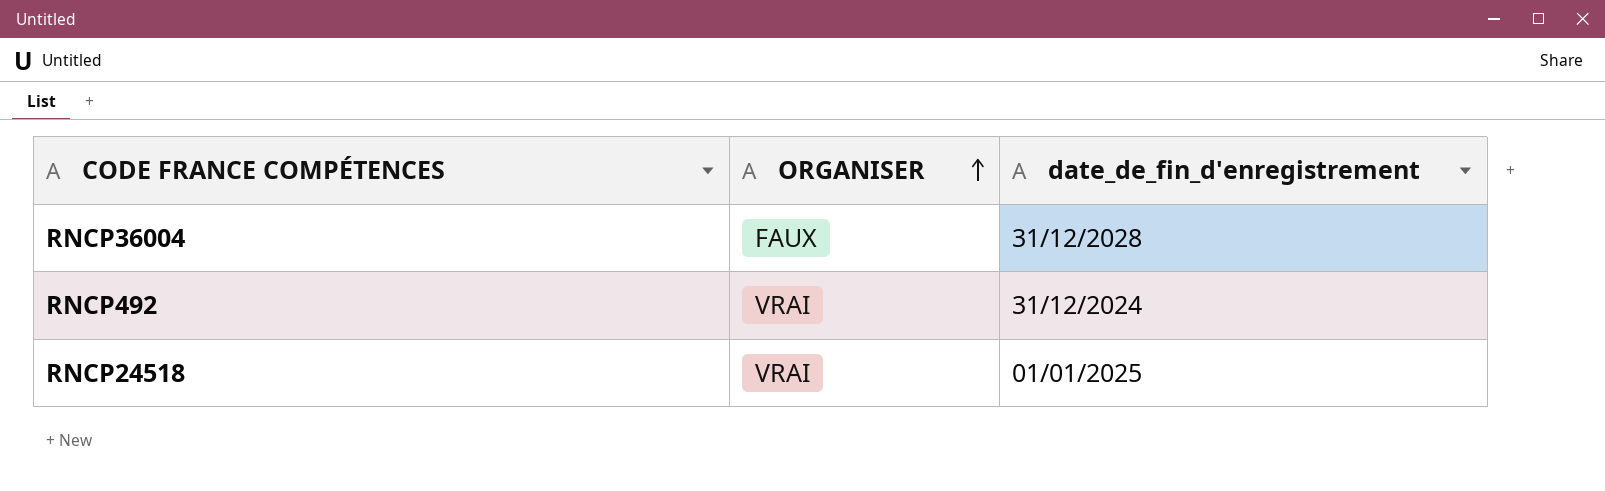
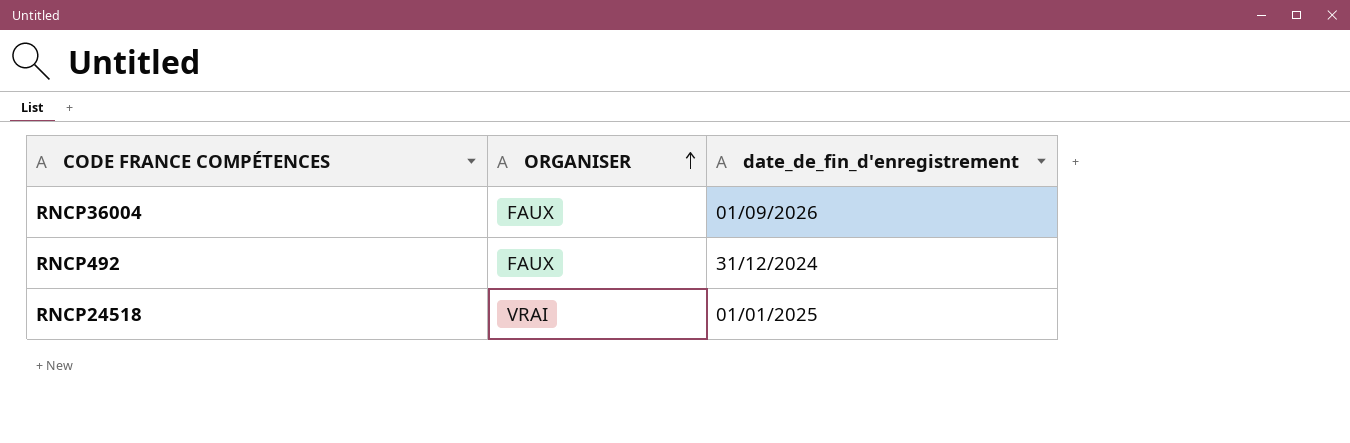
RNCP36004 | date_de_fin_d'enregistrement: 31/12/2028 -> 01/09/2026
RNCP492 | ORGANISER: VRAI -> FAUX

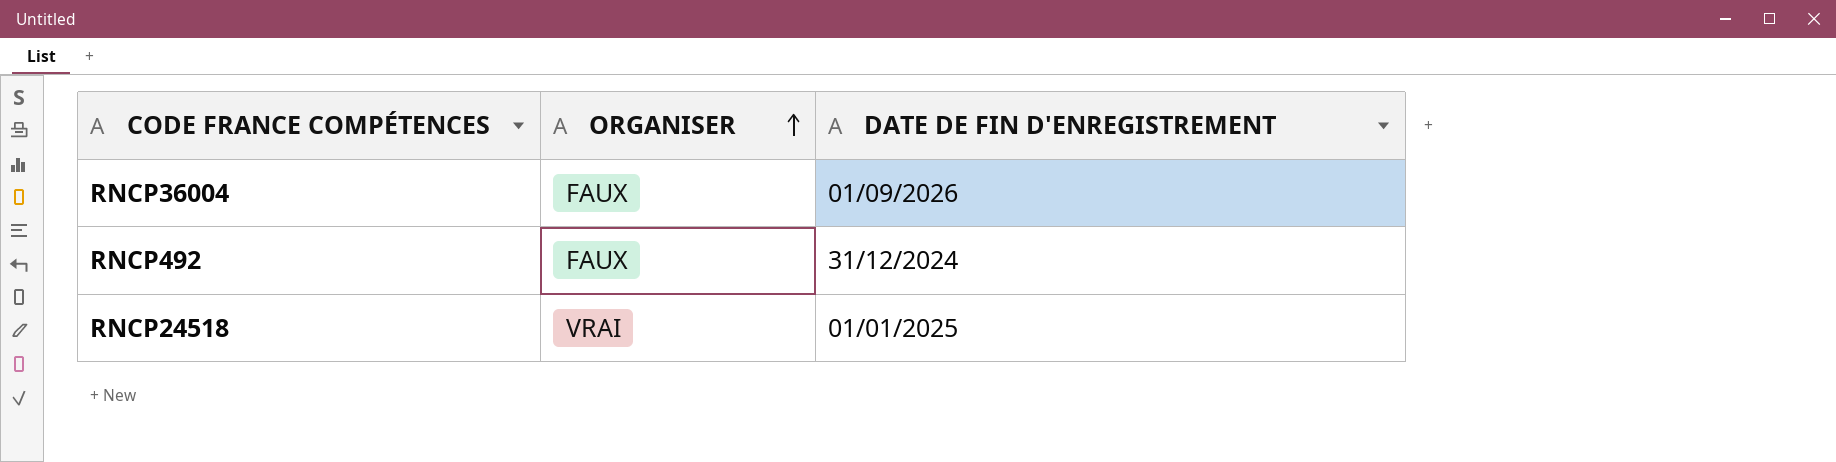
column name: date_de_fin_d'enregistrement -> DATE DE FIN D'ENREGISTREMENT

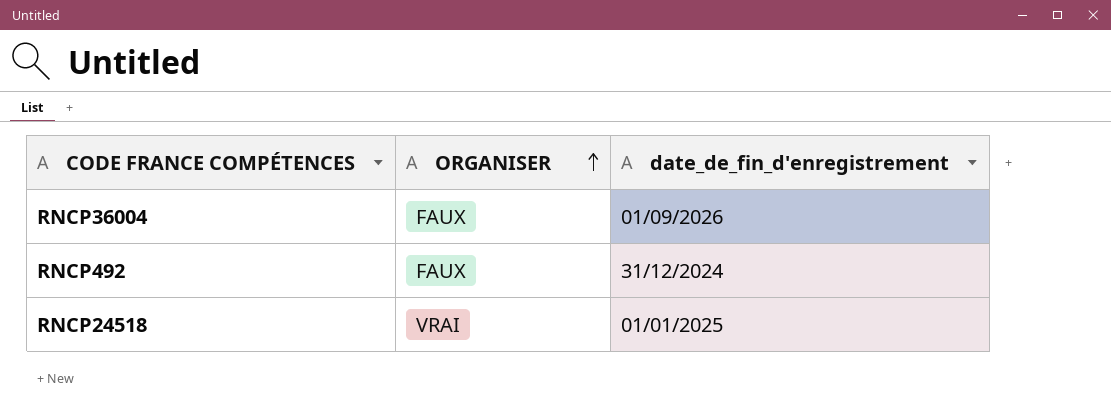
column name: DATE DE FIN D'ENREGISTREMENT -> date_de_fin_d'enregistrement

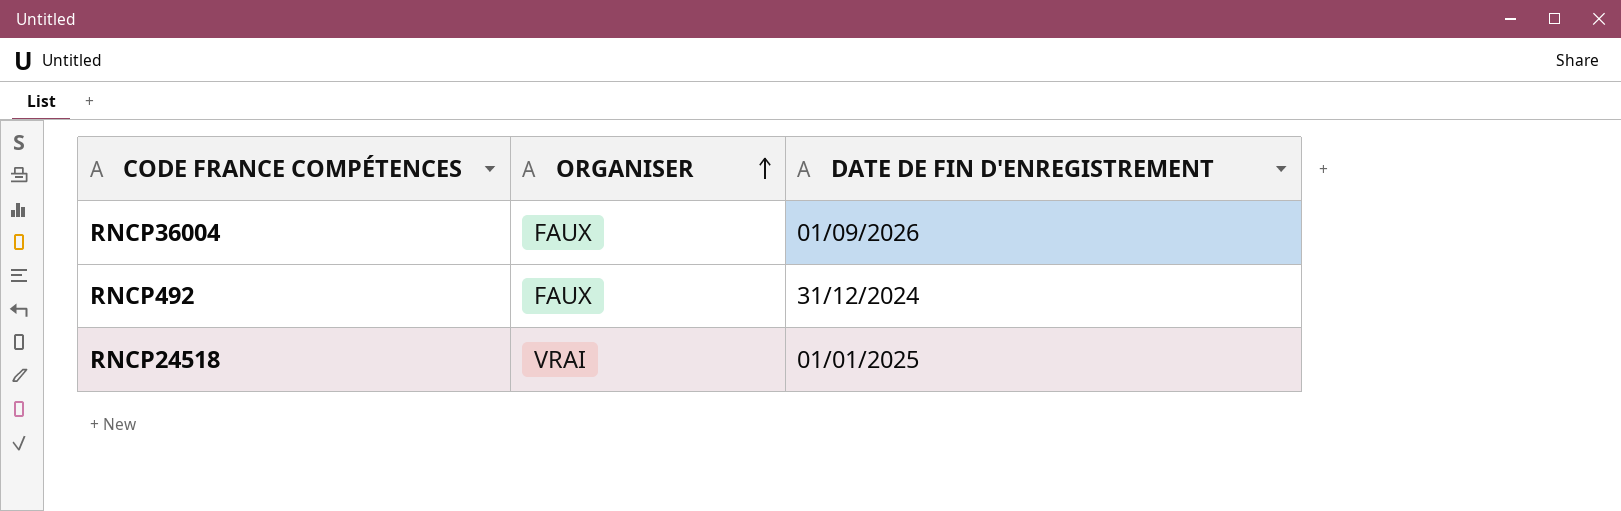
column name: date_de_fin_d'enregistrement -> DATE DE FIN D'ENREGISTREMENT

